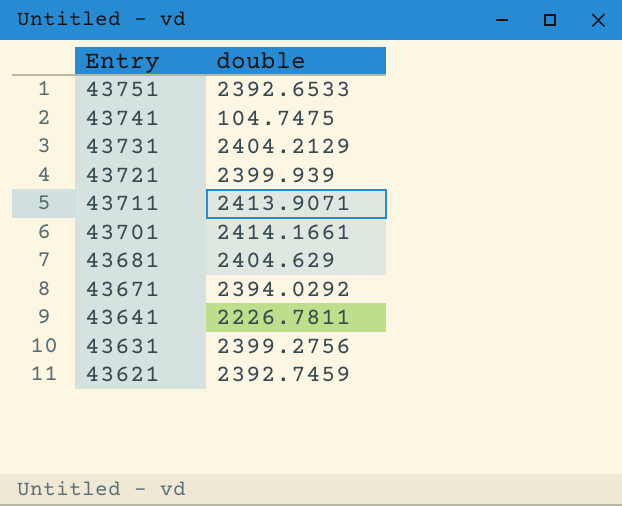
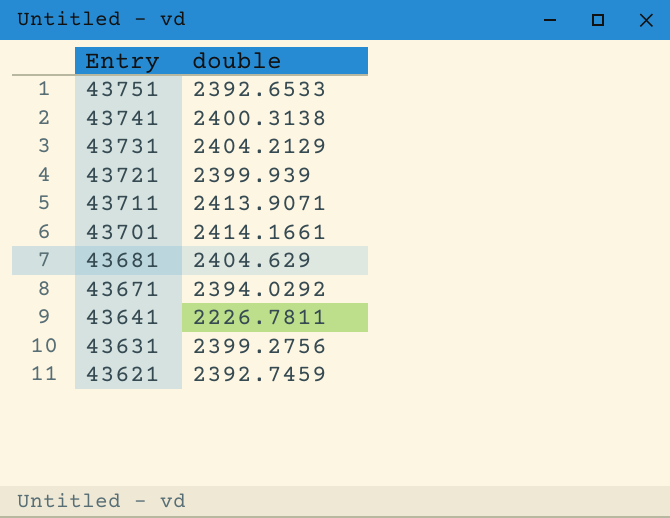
43741 | double: 104.7475 -> 2400.3138

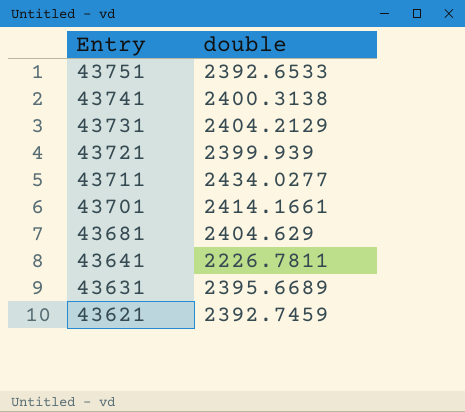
row 43671: 2394.0292 -> none
43711 | double: 2413.9071 -> 2434.0277
43631 | double: 2399.2756 -> 2395.6689

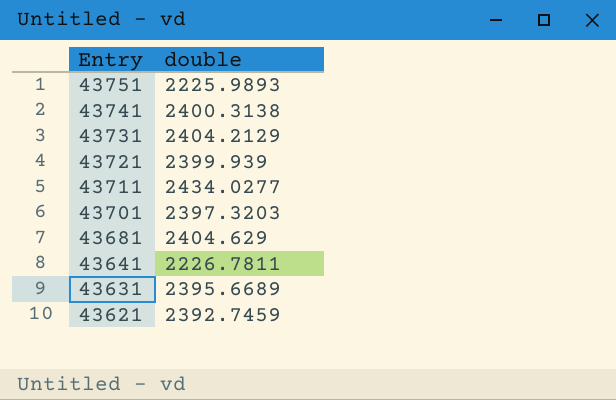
43751 | double: 2392.6533 -> 2225.9893
43701 | double: 2414.1661 -> 2397.3203

